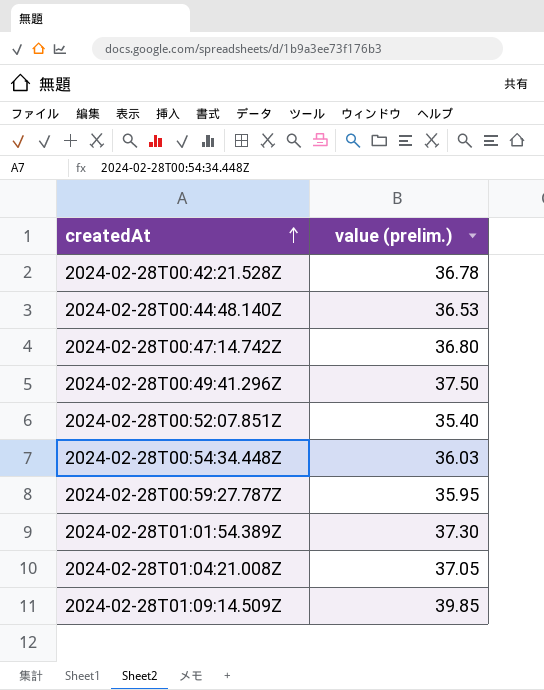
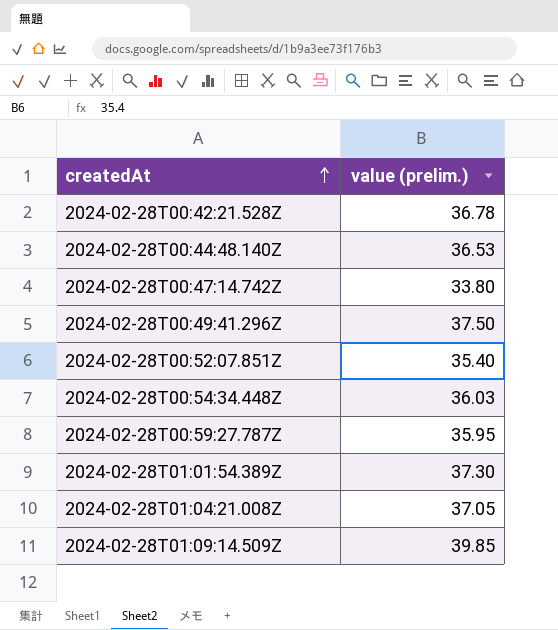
2024-02-28T00:47:14.742Z | value (prelim.): 36.80 -> 33.80

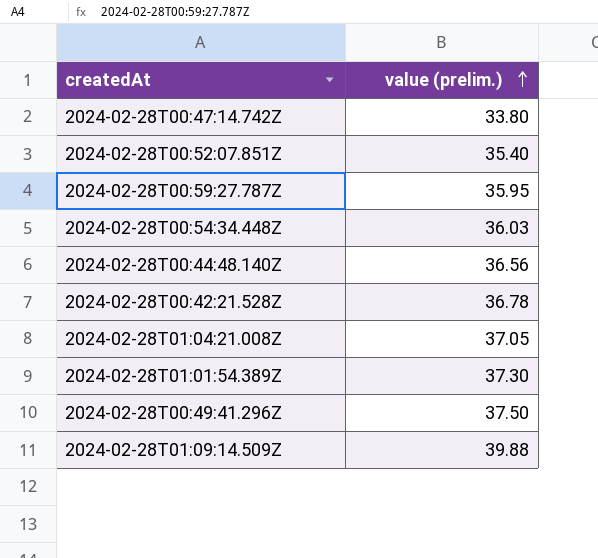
row order: createdAt ascending -> value (prelim.) ascending
2024-02-28T00:44:48.140Z | value (prelim.): 36.53 -> 36.56
2024-02-28T01:09:14.509Z | value (prelim.): 39.85 -> 39.88

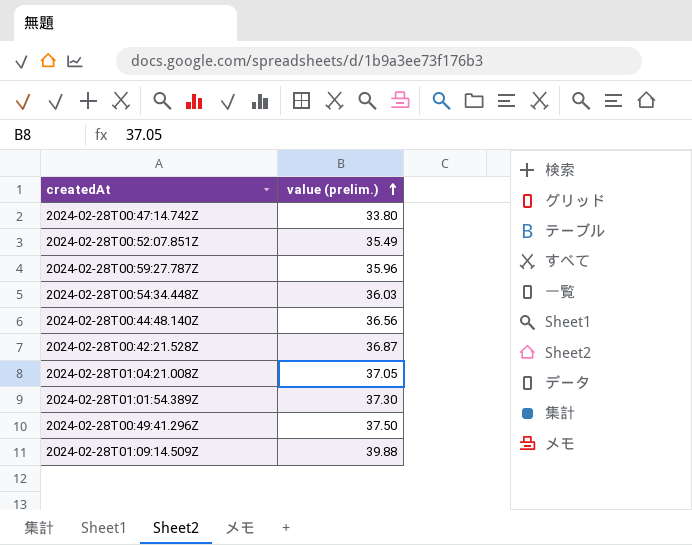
2024-02-28T00:52:07.851Z | value (prelim.): 35.40 -> 35.49
2024-02-28T00:59:27.787Z | value (prelim.): 35.95 -> 35.96
2024-02-28T00:42:21.528Z | value (prelim.): 36.78 -> 36.87

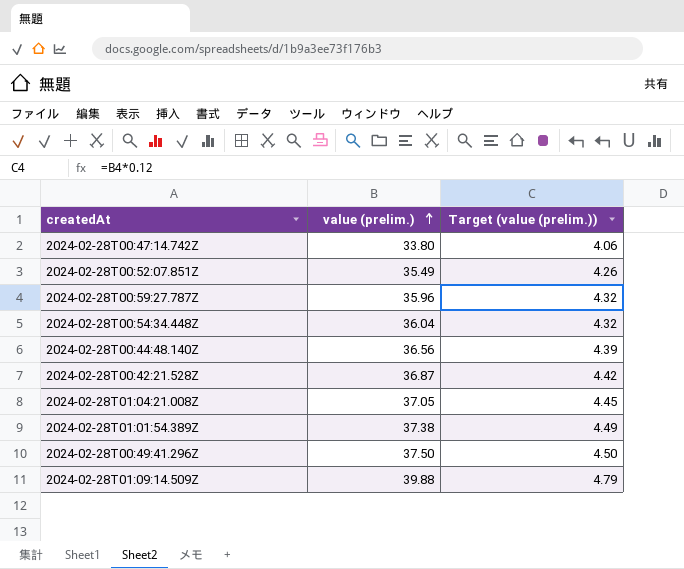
column Target (value (prelim.)) | formula: none -> [value (prelim.)] * 0.12
2024-02-28T00:54:34.448Z | value (prelim.): 36.03 -> 36.04
2024-02-28T01:01:54.389Z | value (prelim.): 37.30 -> 37.38

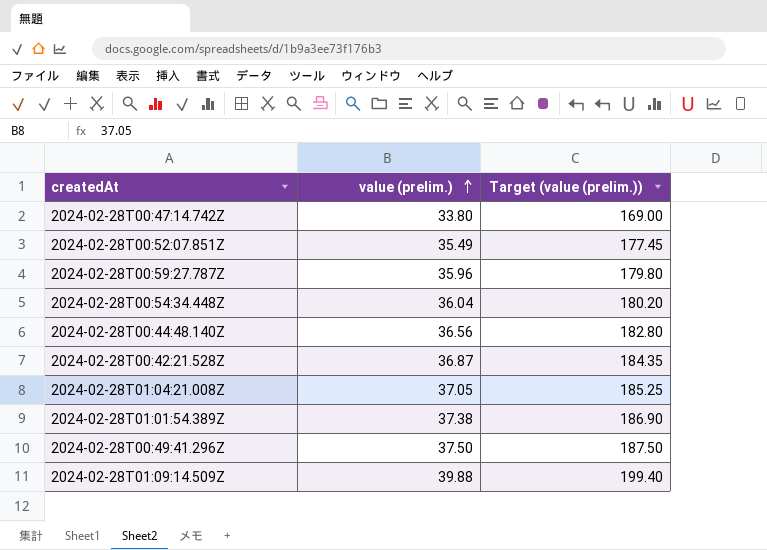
column Target (value (prelim.)) | formula: [value (prelim.)] * 0.12 -> [value (prelim.)] * 5

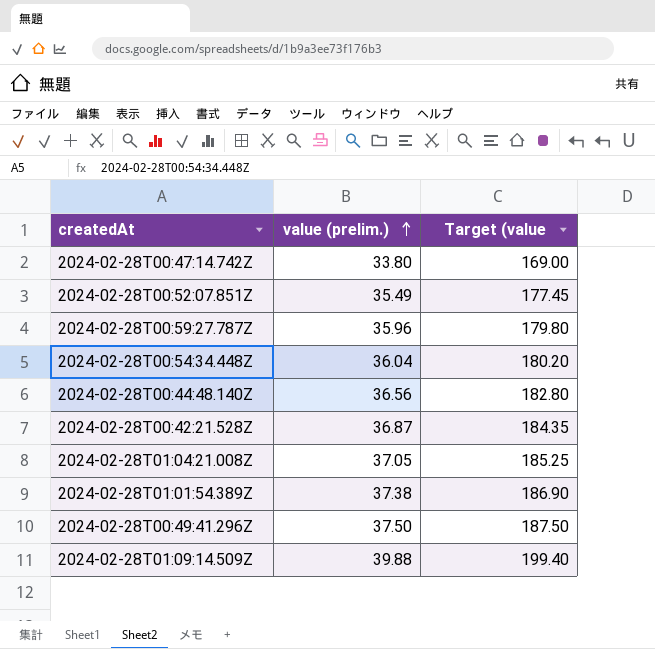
column name: Target (value (prelim.)) -> Target (value

